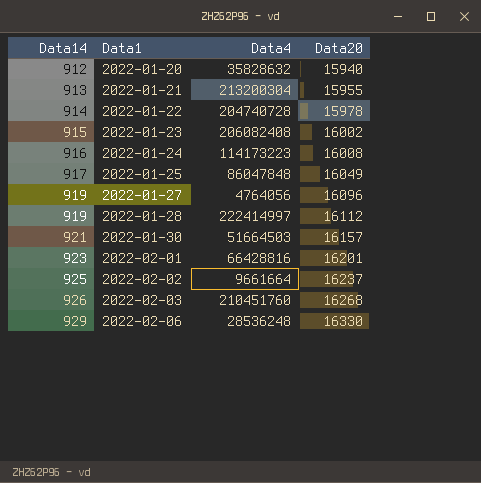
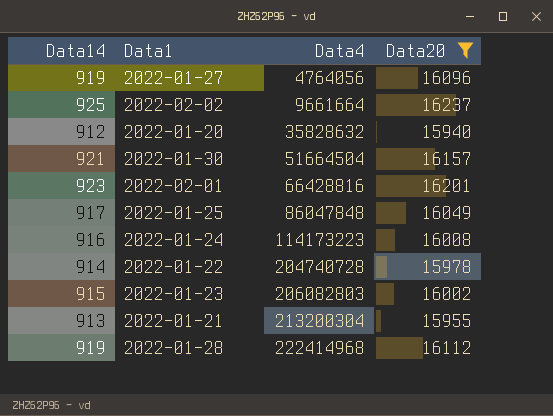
filter: none -> Data20 <= 16237
row order: Data14 ascending -> Data4 ascending
2022-01-30 | Data4: 51664503 -> 51664504
2022-01-23 | Data4: 206082408 -> 206082803
2022-01-28 | Data4: 222414997 -> 222414968

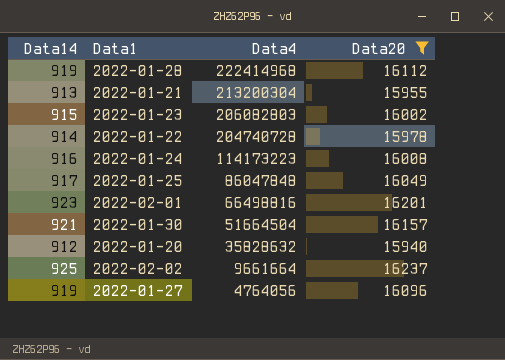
row order: Data4 ascending -> Data4 descending
2022-02-01 | Data4: 66428816 -> 66498816

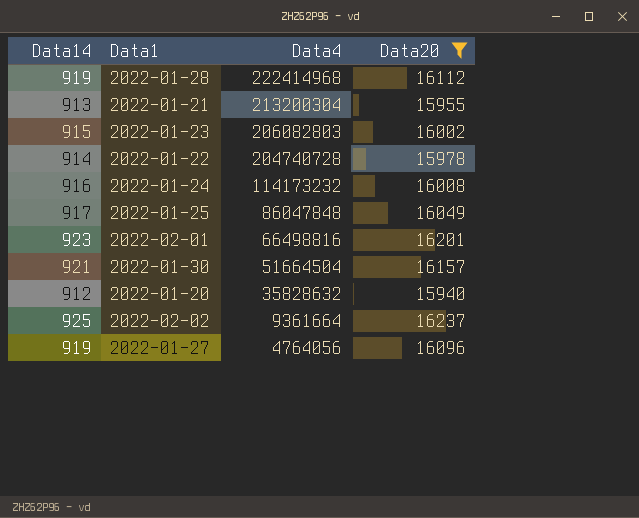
2022-01-24 | Data4: 114173223 -> 114173232
2022-02-02 | Data4: 9661664 -> 9361664

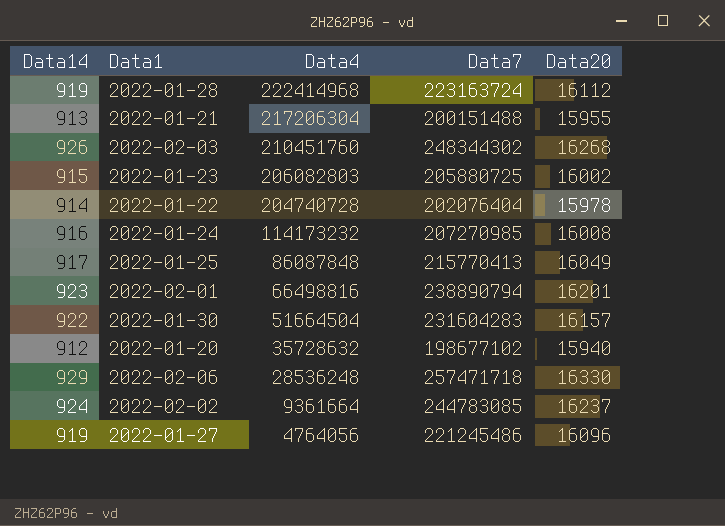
filter: Data20 <= 16237 -> none
column Data7 | position: none -> 4
2022-01-21 | Data4: 213200304 -> 217206304
2022-01-25 | Data4: 86047848 -> 86087848
2022-01-30 | Data14: 921 -> 922
2022-01-20 | Data4: 35828632 -> 35728632
2022-02-02 | Data14: 925 -> 924

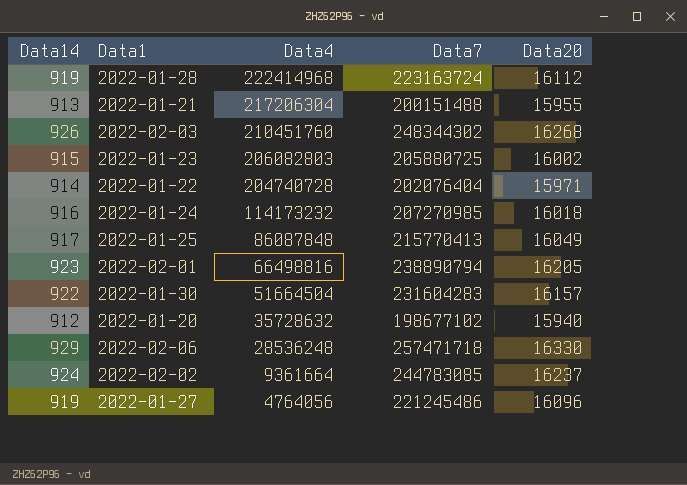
2022-01-22 | Data20: 15978 -> 15971
2022-01-24 | Data20: 16008 -> 16018
2022-02-01 | Data20: 16201 -> 16205

